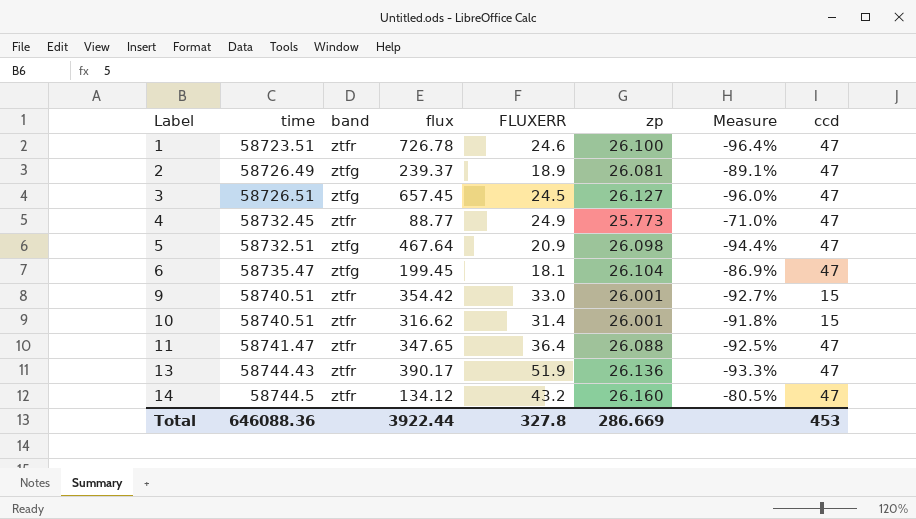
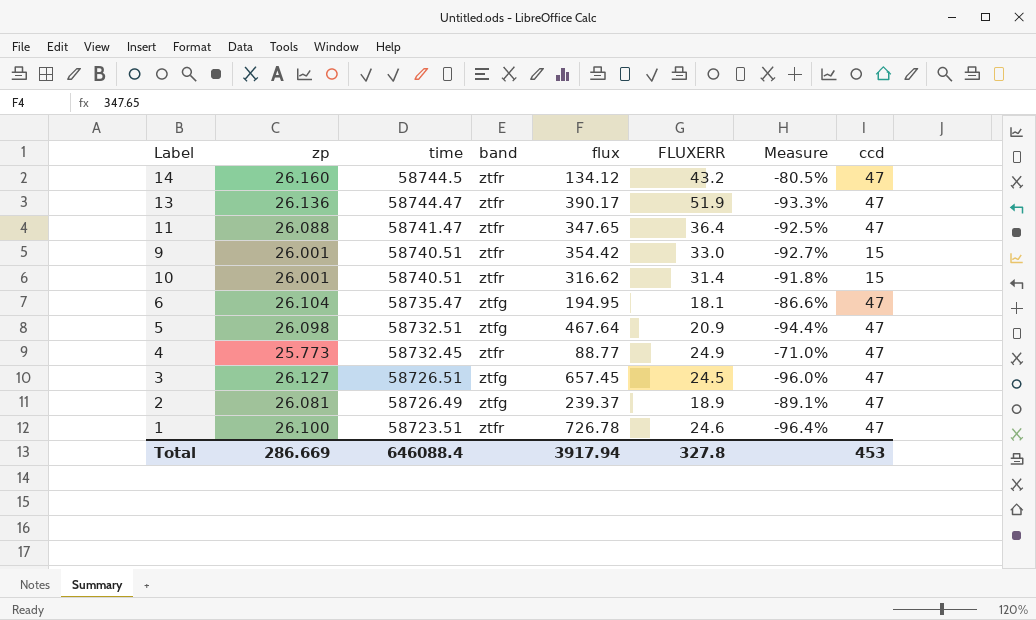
row order: Label ascending -> time descending
column zp | position: 6 -> 2
13 | time: 58744.43 -> 58744.47
6 | flux: 199.45 -> 194.95
6 | Measure: -86.9% -> -86.6%
Total | time: 646088.36 -> 646088.4
Total | flux: 3922.44 -> 3917.94

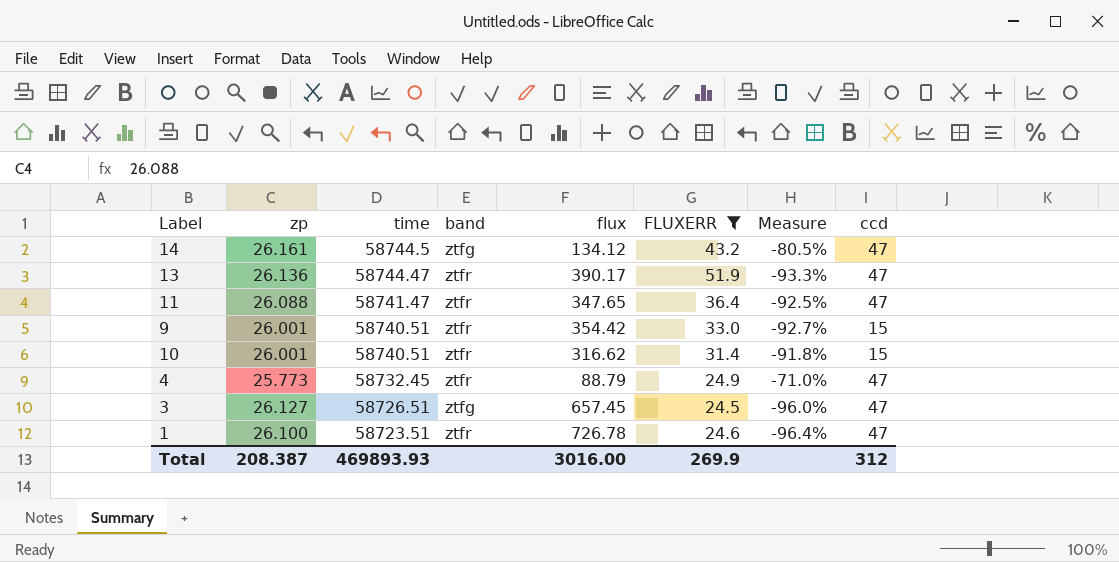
filter: none -> FLUXERR >= 24.5
14 | zp: 26.160 -> 26.161
14 | band: ztfr -> ztfg
4 | flux: 88.77 -> 88.79
Total | zp: 286.669 -> 208.387
Total | time: 646088.4 -> 469893.93
Total | flux: 3917.94 -> 3016.00
Total | FLUXERR: 327.8 -> 269.9
Total | ccd: 453 -> 312

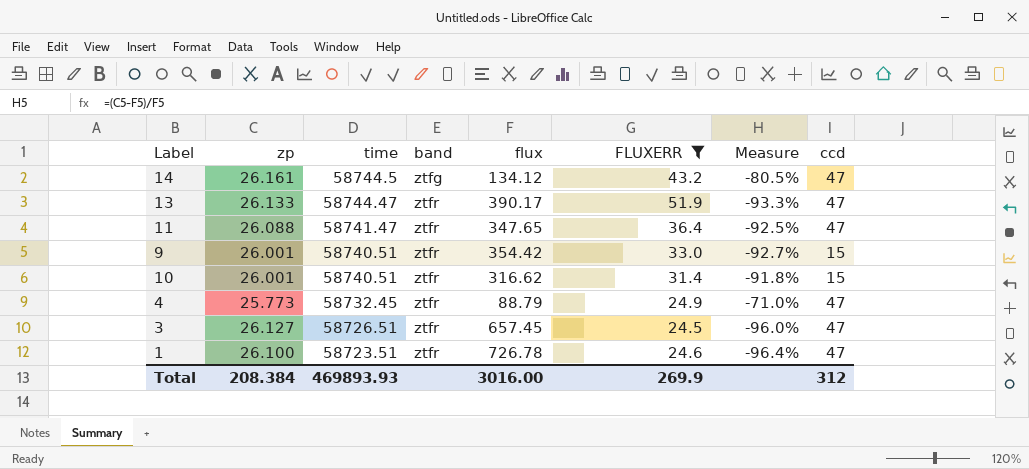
13 | zp: 26.136 -> 26.133
3 | band: ztfg -> ztfr
Total | zp: 208.387 -> 208.384

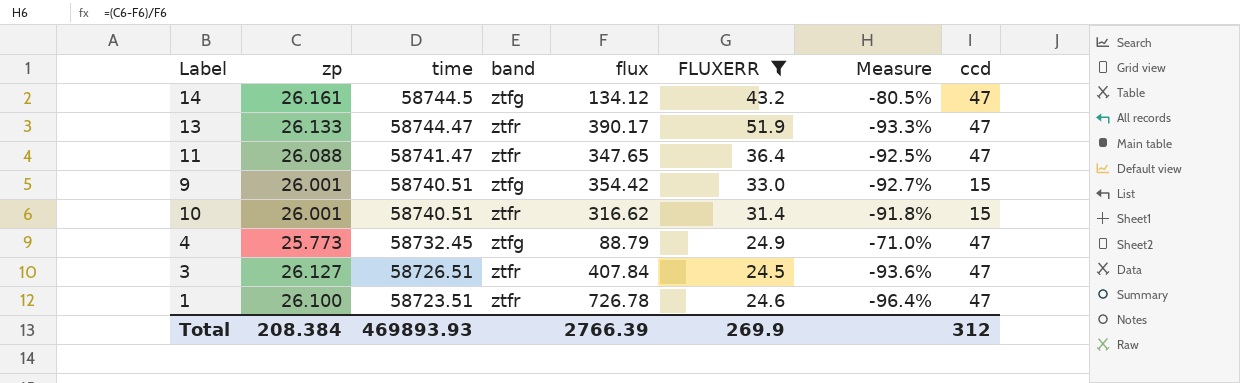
9 | band: ztfr -> ztfg
4 | band: ztfr -> ztfg
3 | flux: 657.45 -> 407.84
3 | Measure: -96.0% -> -93.6%
Total | flux: 3016.00 -> 2766.39

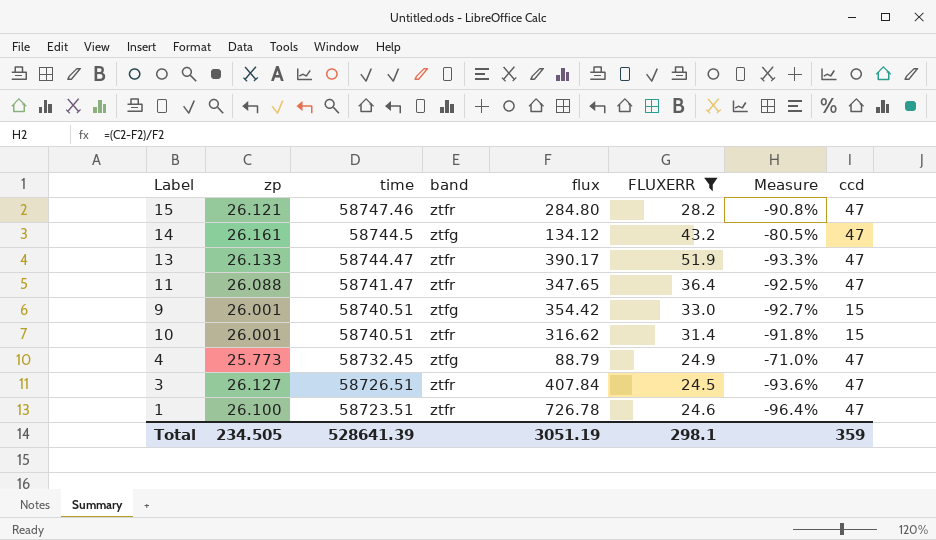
row 15: none -> 26.121 | 58747.46 | ztfr | 284.80 | 28.2 | -90.8% | 47
Total | zp: 208.384 -> 234.505
Total | time: 469893.93 -> 528641.39
Total | flux: 2766.39 -> 3051.19
Total | FLUXERR: 269.9 -> 298.1
Total | ccd: 312 -> 359

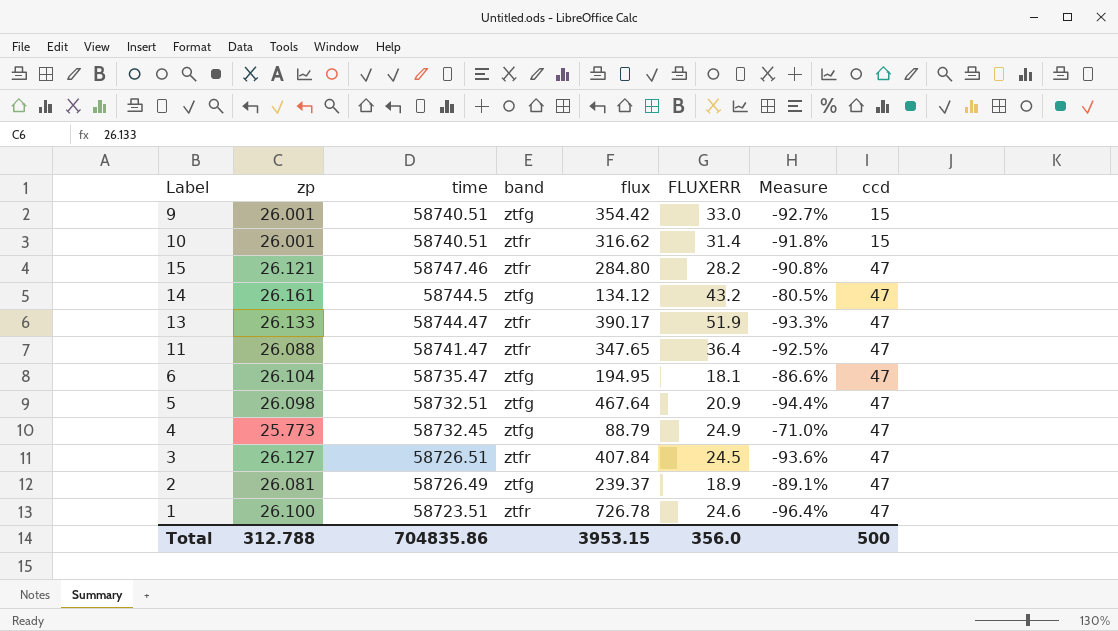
filter: FLUXERR >= 24.5 -> none
row order: time descending -> ccd ascending
Total | zp: 234.505 -> 312.788
Total | time: 528641.39 -> 704835.86
Total | flux: 3051.19 -> 3953.15
Total | FLUXERR: 298.1 -> 356.0
Total | ccd: 359 -> 500

